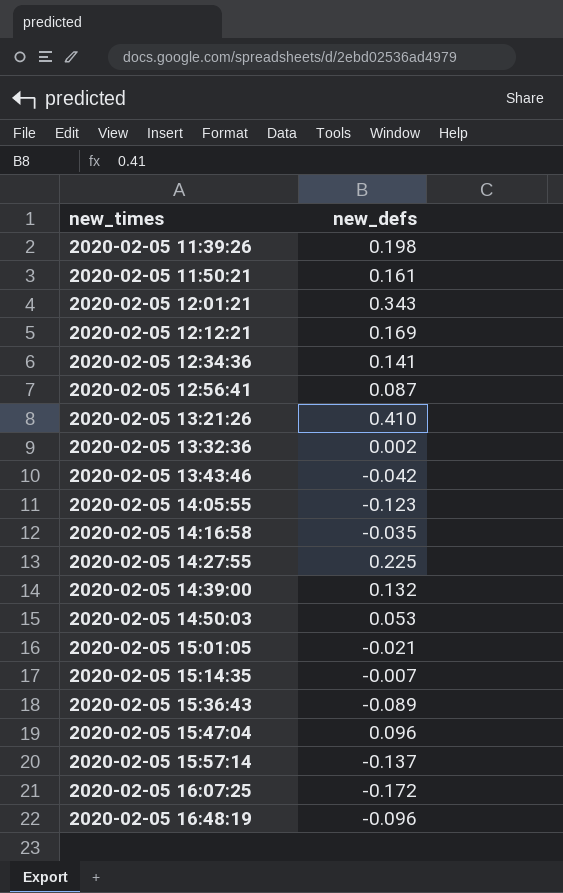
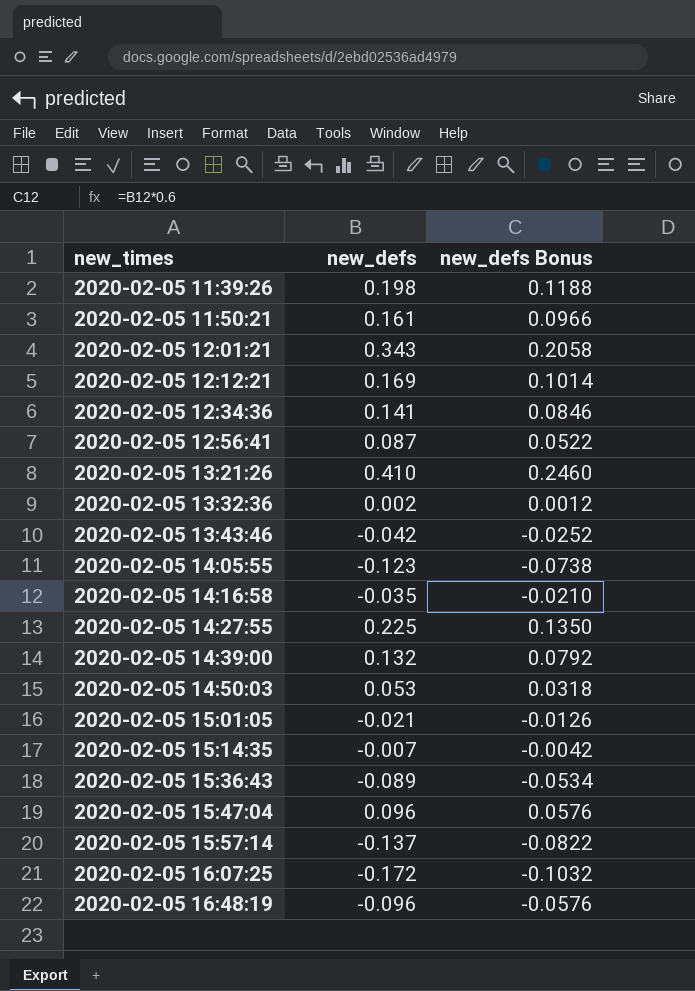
column new_defs Bonus | formula: none -> [new_defs] * 0.6

